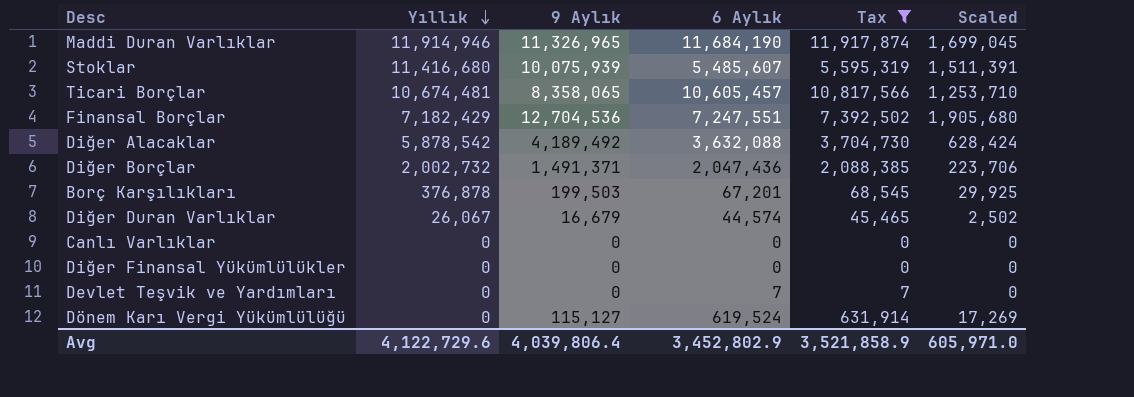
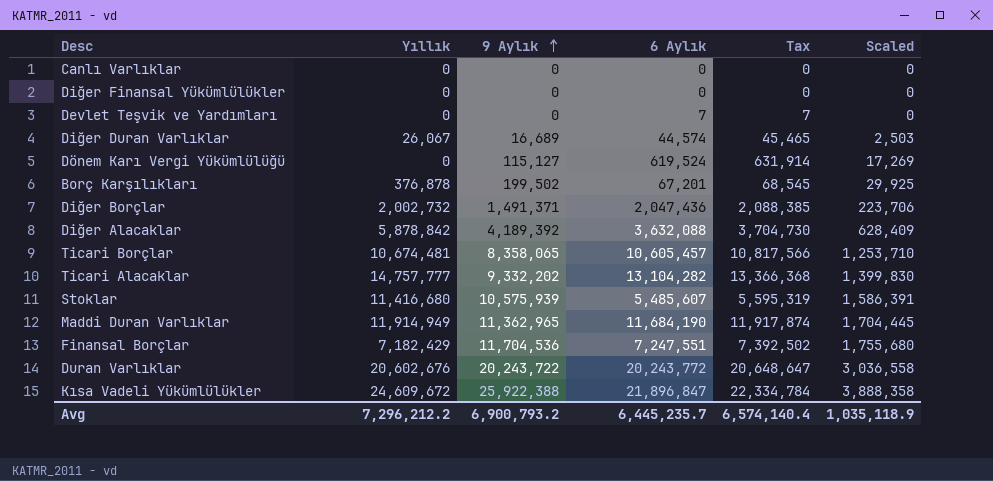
filter: Tax <= 11,917,874 -> none
row order: Yıllık descending -> 9 Aylık ascending
Diğer Duran Varlıklar | 9 Aylık: 16,679 -> 16,689
Diğer Duran Varlıklar | Scaled: 2,502 -> 2,503
Borç Karşılıkları | 9 Aylık: 199,503 -> 199,502
Diğer Alacaklar | Yıllık: 5,878,542 -> 5,878,842
Diğer Alacaklar | 9 Aylık: 4,189,492 -> 4,189,392
Diğer Alacaklar | Scaled: 628,424 -> 628,409
Stoklar | 9 Aylık: 10,075,939 -> 10,575,939
Stoklar | Scaled: 1,511,391 -> 1,586,391
Maddi Duran Varlıklar | Yıllık: 11,914,946 -> 11,914,949
Maddi Duran Varlıklar | 9 Aylık: 11,326,965 -> 11,362,965
Maddi Duran Varlıklar | Scaled: 1,699,045 -> 1,704,445
Finansal Borçlar | 9 Aylık: 12,704,536 -> 11,704,536
Finansal Borçlar | Scaled: 1,905,680 -> 1,755,680
Avg | Yıllık: 4,122,729.6 -> 7,296,212.2
Avg | 9 Aylık: 4,039,806.4 -> 6,900,793.2
Avg | 6 Aylık: 3,452,802.9 -> 6,445,235.7
Avg | Tax: 3,521,858.9 -> 6,574,140.4
Avg | Scaled: 605,971.0 -> 1,035,118.9

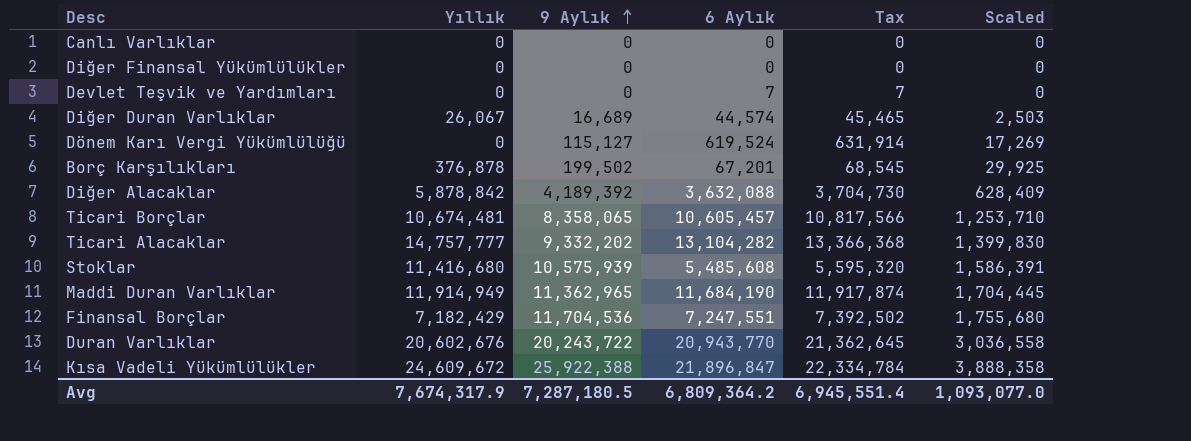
row Diğer Borçlar: 2,002,732 | 1,491,371 | 2,047,436 | 2,088,385 | 223,706 -> none
Stoklar | 6 Aylık: 5,485,607 -> 5,485,608
Stoklar | Tax: 5,595,319 -> 5,595,320
Duran Varlıklar | 6 Aylık: 20,243,772 -> 20,943,770
Duran Varlıklar | Tax: 20,648,647 -> 21,362,645
Avg | Yıllık: 7,296,212.2 -> 7,674,317.9
Avg | 9 Aylık: 6,900,793.2 -> 7,287,180.5
Avg | 6 Aylık: 6,445,235.7 -> 6,809,364.2
Avg | Tax: 6,574,140.4 -> 6,945,551.4
Avg | Scaled: 1,035,118.9 -> 1,093,077.0

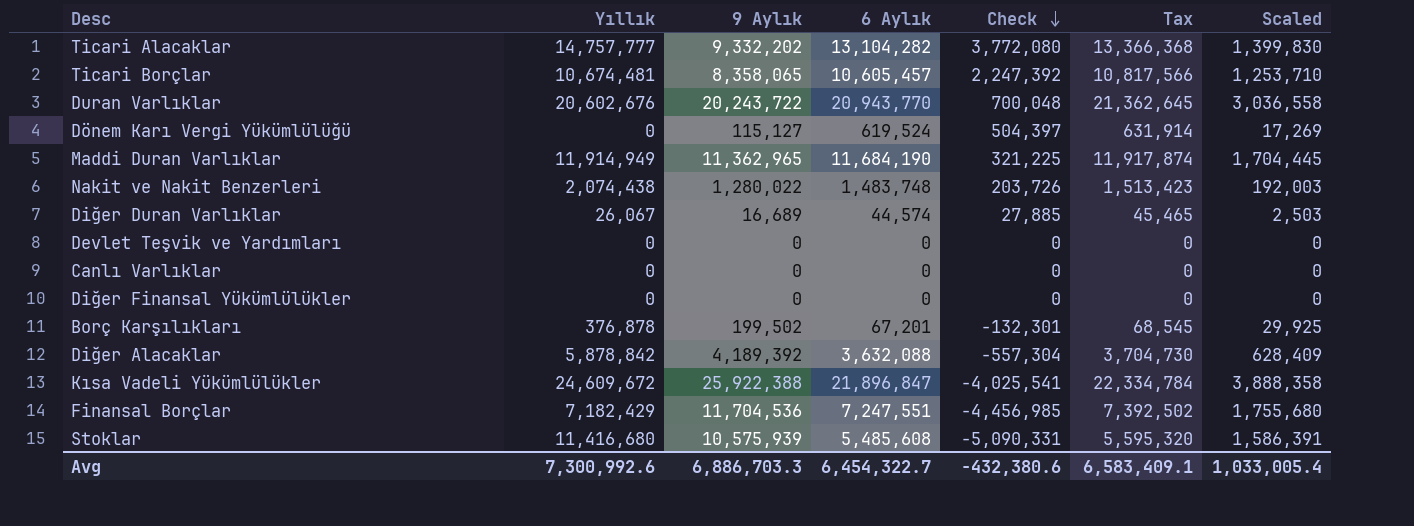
row order: 9 Aylık ascending -> Check descending
column Check | formula: none -> [6 Aylık] - [9 Aylık]
row Nakit ve Nakit Benzerleri: none -> 2,074,438 | 1,280,022 | 1,483,748 | 203,726 | 1,513,423 | 192,003
Devlet Teşvik ve Yardımları | 6 Aylık: 7 -> 0
Devlet Teşvik ve Yardımları | Tax: 7 -> 0
Avg | Yıllık: 7,674,317.9 -> 7,300,992.6
Avg | 9 Aylık: 7,287,180.5 -> 6,886,703.3
Avg | 6 Aylık: 6,809,364.2 -> 6,454,322.7
Avg | Tax: 6,945,551.4 -> 6,583,409.1
Avg | Scaled: 1,093,077.0 -> 1,033,005.4

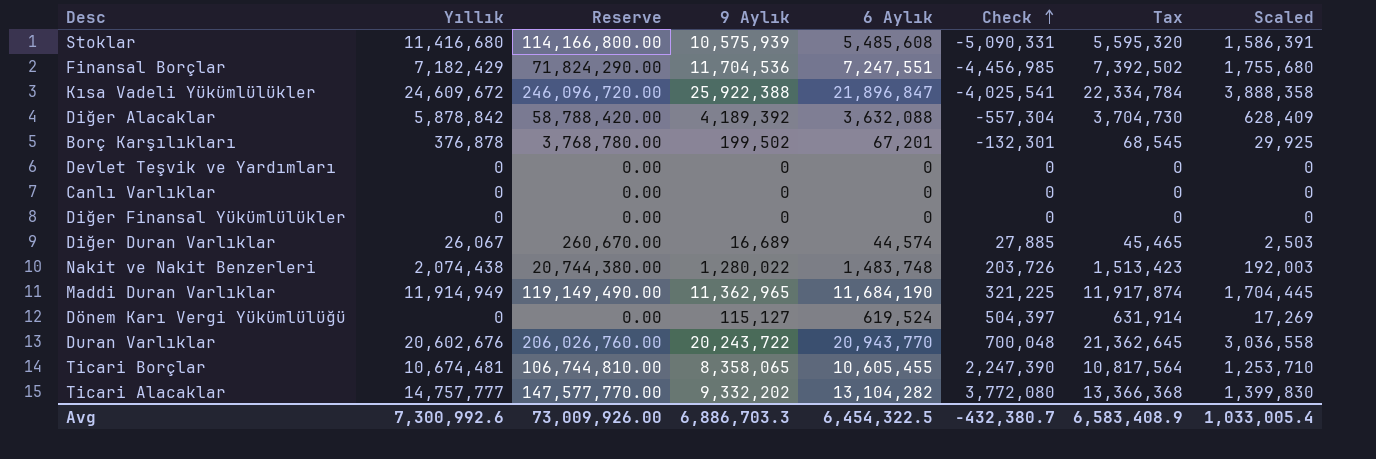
row order: Check descending -> Check ascending
column Reserve | formula: none -> [Yıllık] * 10
Ticari Borçlar | 6 Aylık: 10,605,457 -> 10,605,455
Ticari Borçlar | Check: 2,247,392 -> 2,247,390
Ticari Borçlar | Tax: 10,817,566 -> 10,817,564
Avg | 6 Aylık: 6,454,322.7 -> 6,454,322.5
Avg | Check: -432,380.6 -> -432,380.7
Avg | Tax: 6,583,409.1 -> 6,583,408.9

